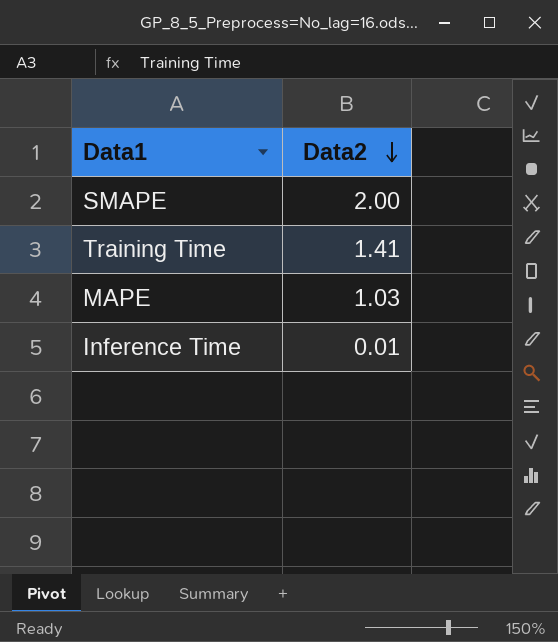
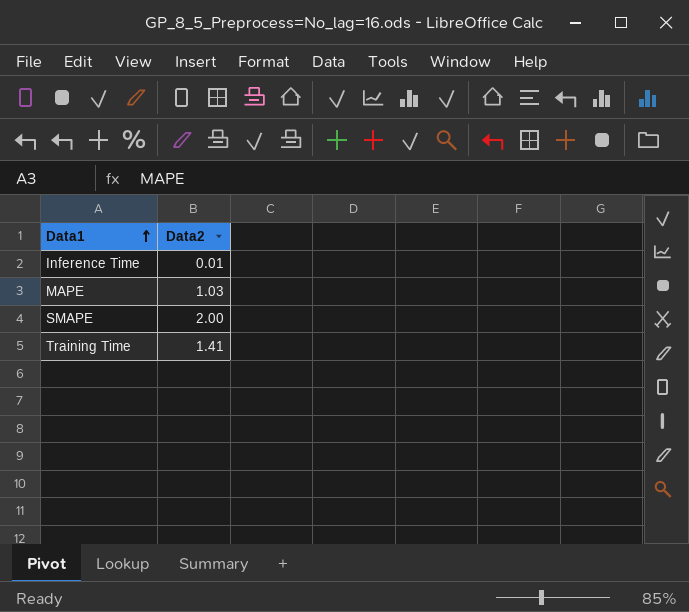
row order: Data2 descending -> Data1 ascending

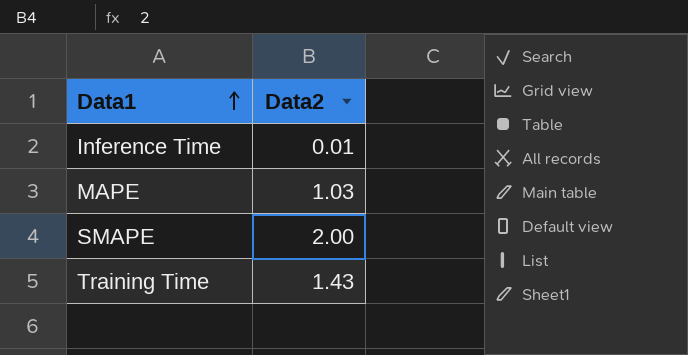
Training Time | Data2: 1.41 -> 1.43

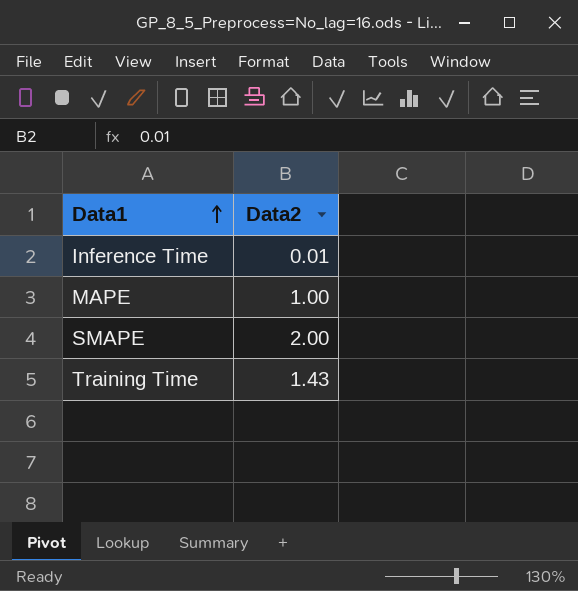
MAPE | Data2: 1.03 -> 1.00

